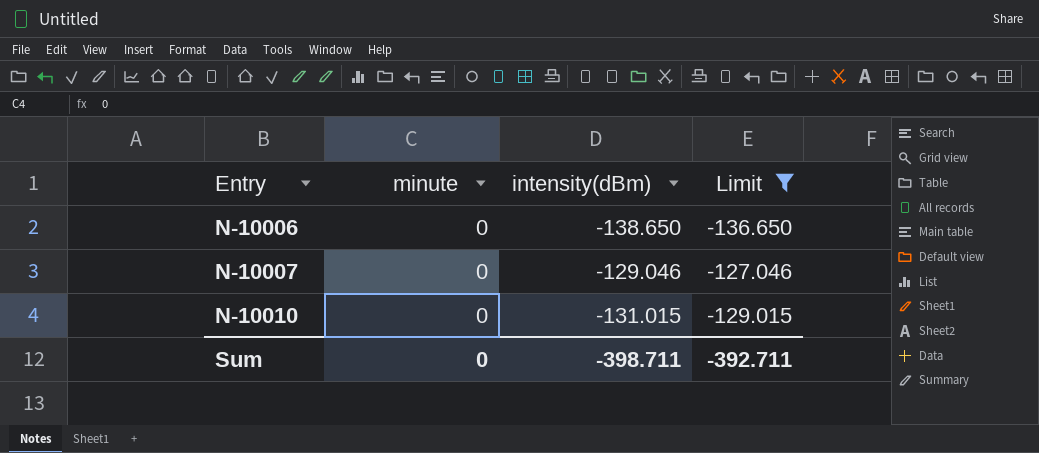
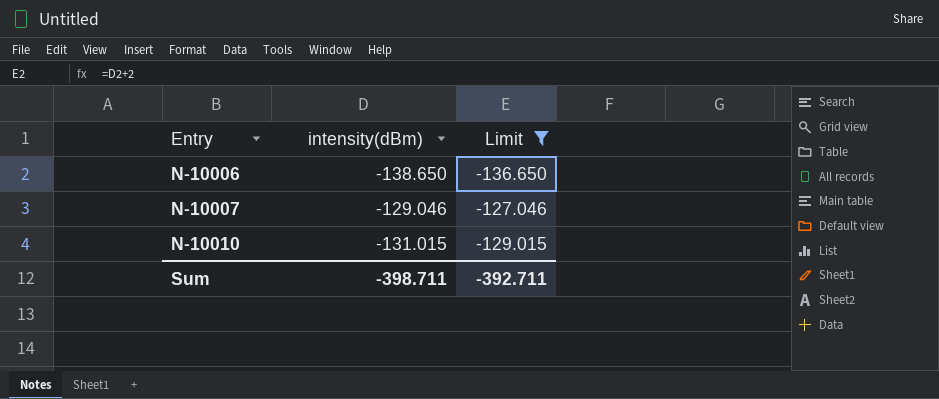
column minute | position: 2 -> none

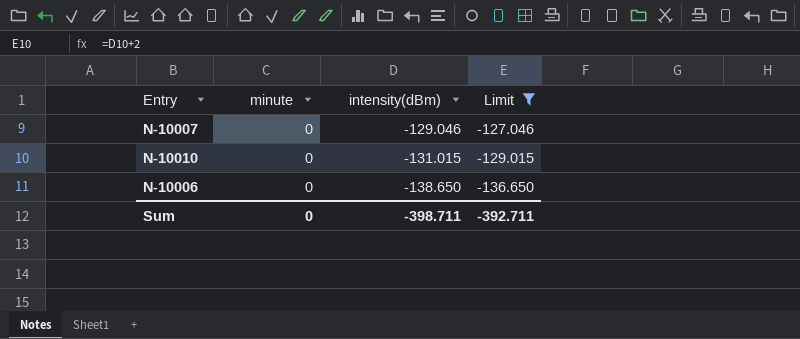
row order: Entry ascending -> intensity(dBm) descending
column minute | position: none -> 2

